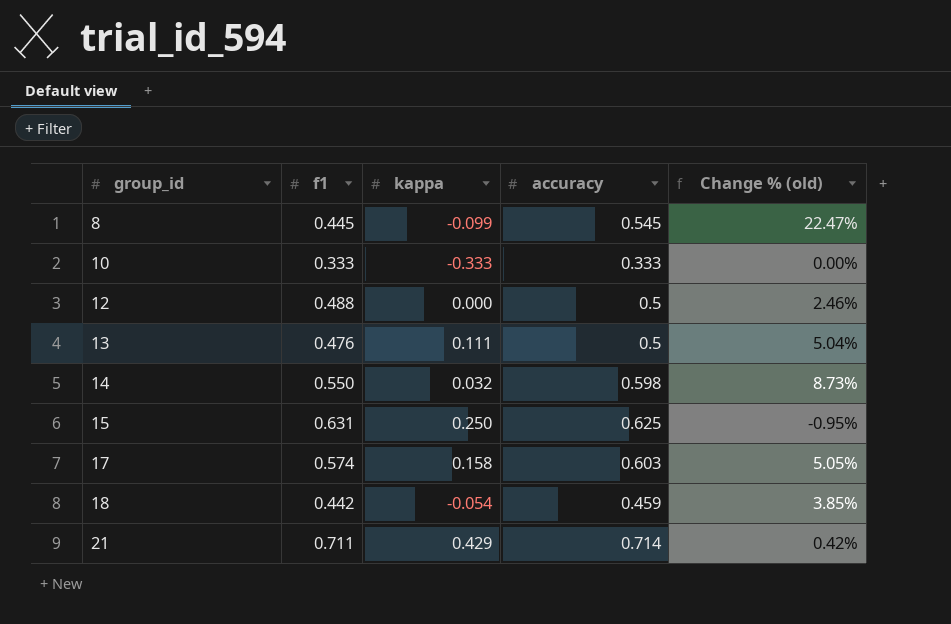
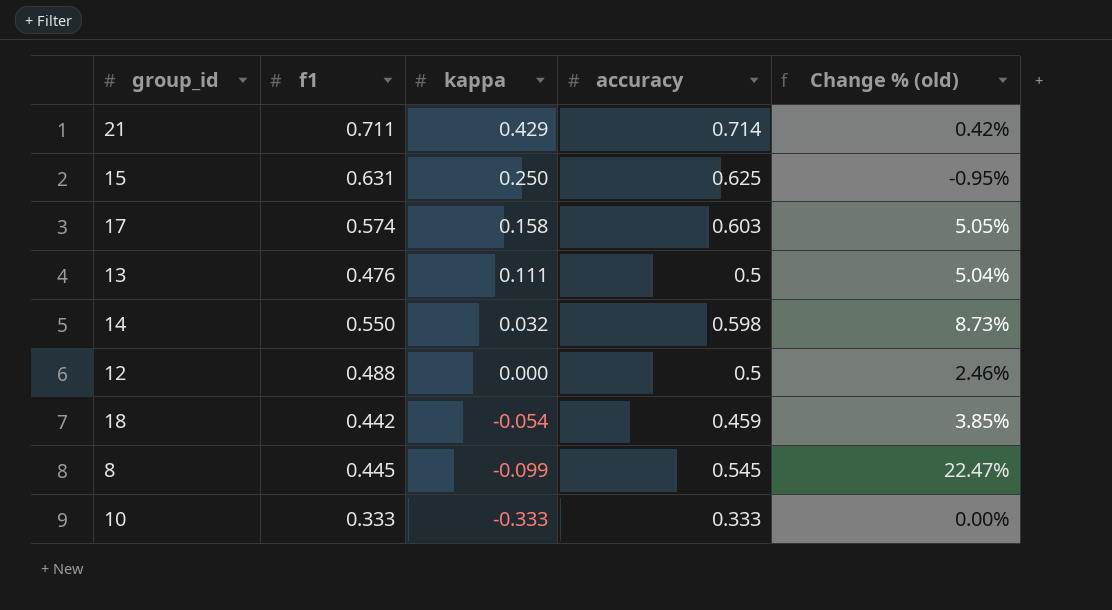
row order: group_id ascending -> kappa descending

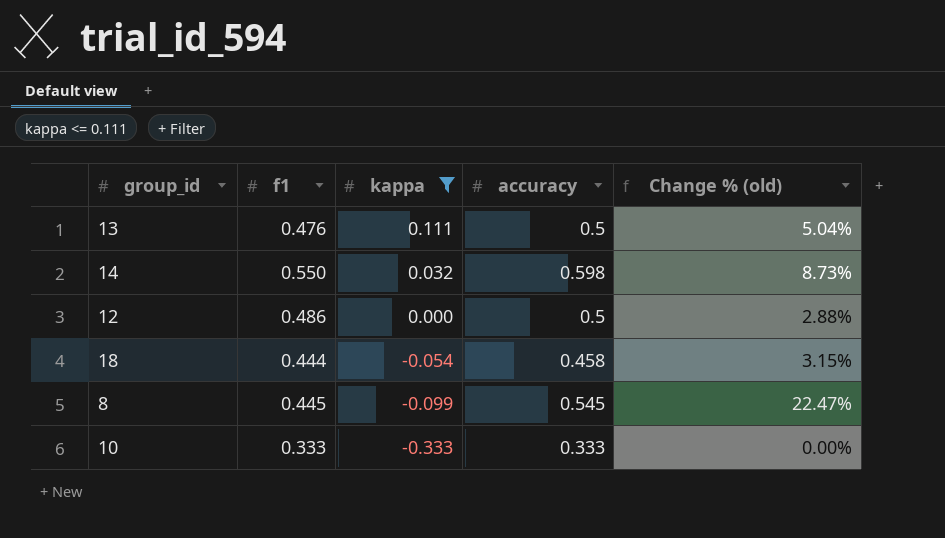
filter: none -> kappa <= 0.111
12 | f1: 0.488 -> 0.486
12 | Change % (old): 2.46% -> 2.88%
18 | f1: 0.442 -> 0.444
18 | accuracy: 0.459 -> 0.458
18 | Change % (old): 3.85% -> 3.15%

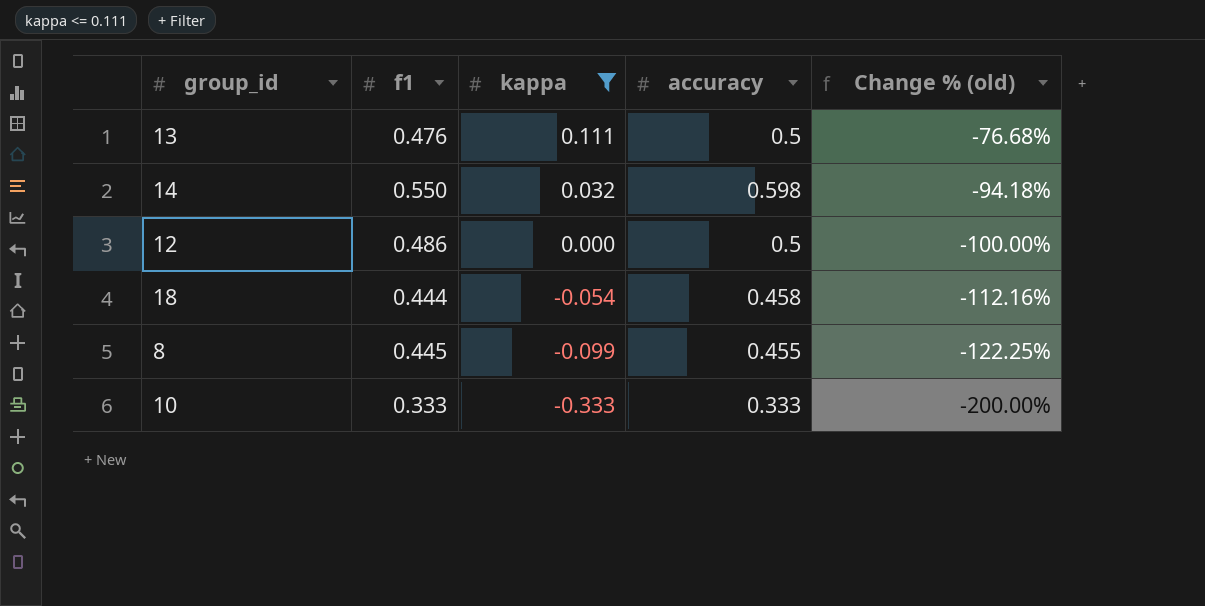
column Change % (old) | formula: ([accuracy] - [f1]) / [f1] -> ([kappa] - [f1]) / [f1]
8 | accuracy: 0.545 -> 0.455

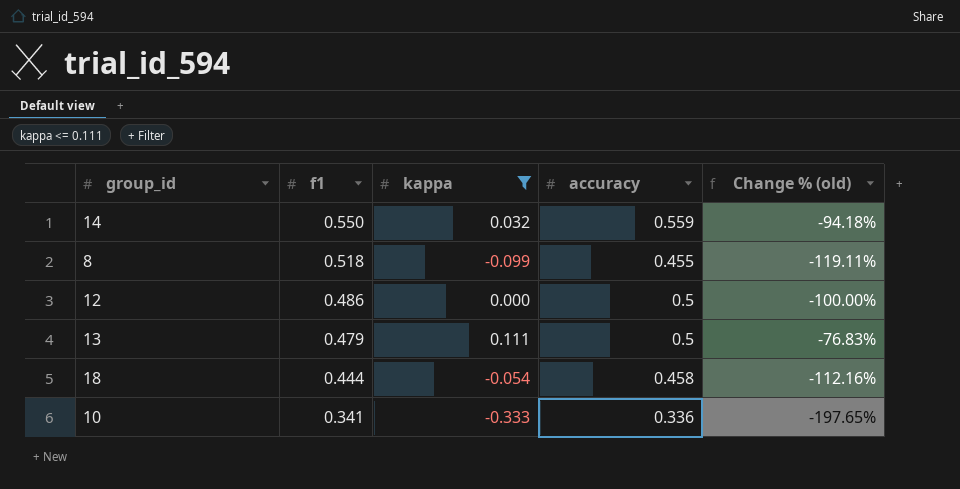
row order: kappa descending -> f1 descending
14 | accuracy: 0.598 -> 0.559
8 | f1: 0.445 -> 0.518
8 | Change % (old): -122.25% -> -119.11%
13 | f1: 0.476 -> 0.479
13 | Change % (old): -76.68% -> -76.83%
10 | f1: 0.333 -> 0.341
10 | accuracy: 0.333 -> 0.336
10 | Change % (old): -200.00% -> -197.65%

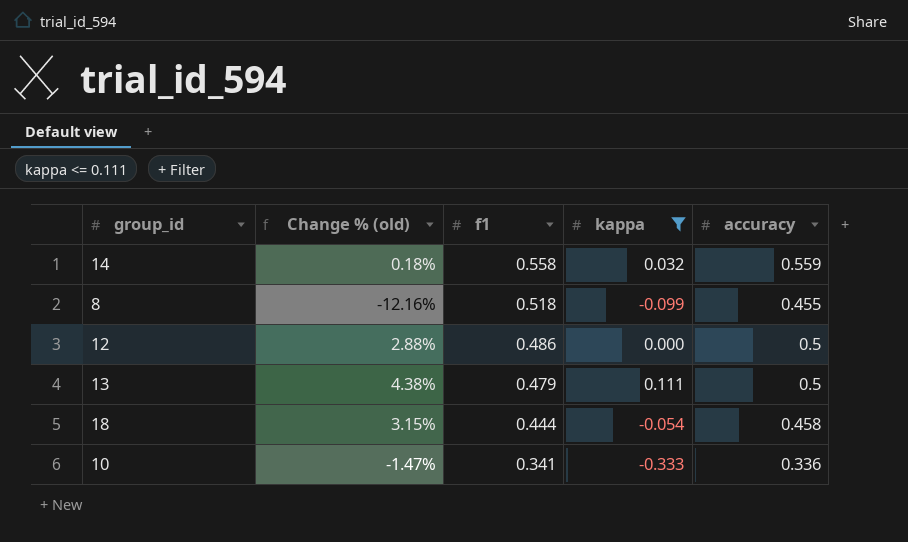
column Change % (old) | formula: ([kappa] - [f1]) / [f1] -> ([accuracy] - [f1]) / [f1]
column Change % (old) | position: 5 -> 2
14 | f1: 0.550 -> 0.558

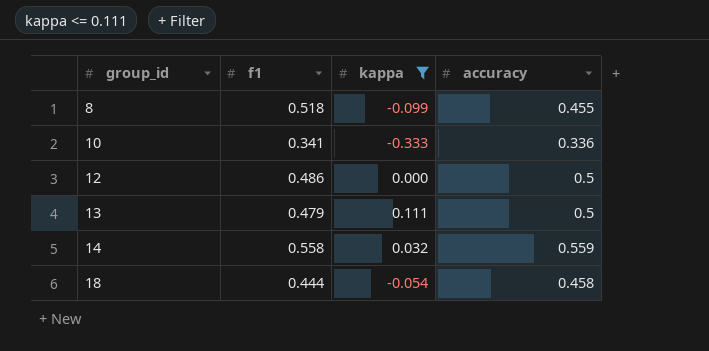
row order: f1 descending -> group_id ascending
column Change % (old) | formula: ([accuracy] - [f1]) / [f1] -> none

